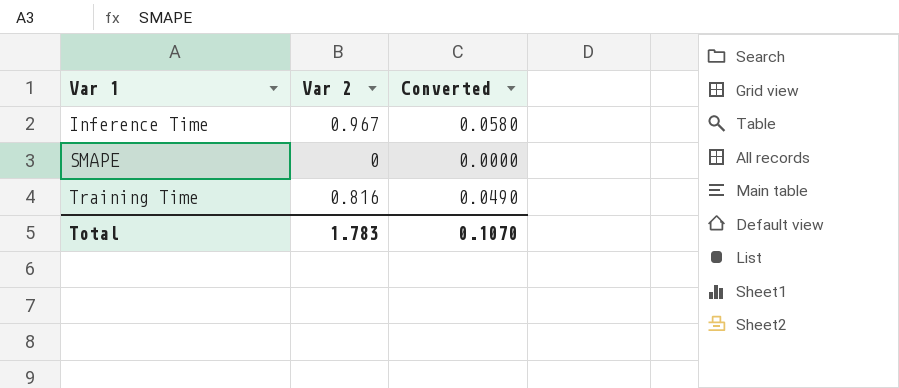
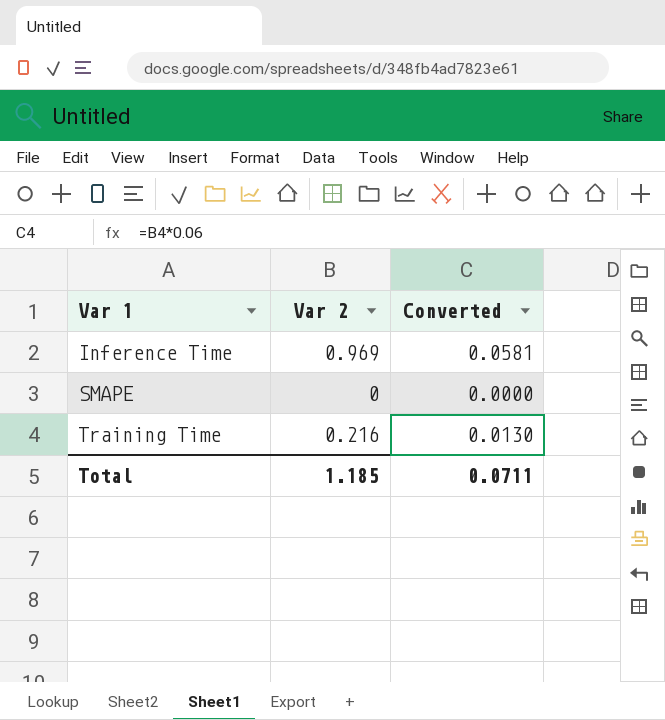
Inference Time | Var 2: 0.967 -> 0.969
Inference Time | Converted: 0.0580 -> 0.0581
Training Time | Var 2: 0.816 -> 0.216
Training Time | Converted: 0.0490 -> 0.0130
Total | Var 2: 1.783 -> 1.185
Total | Converted: 0.1070 -> 0.0711

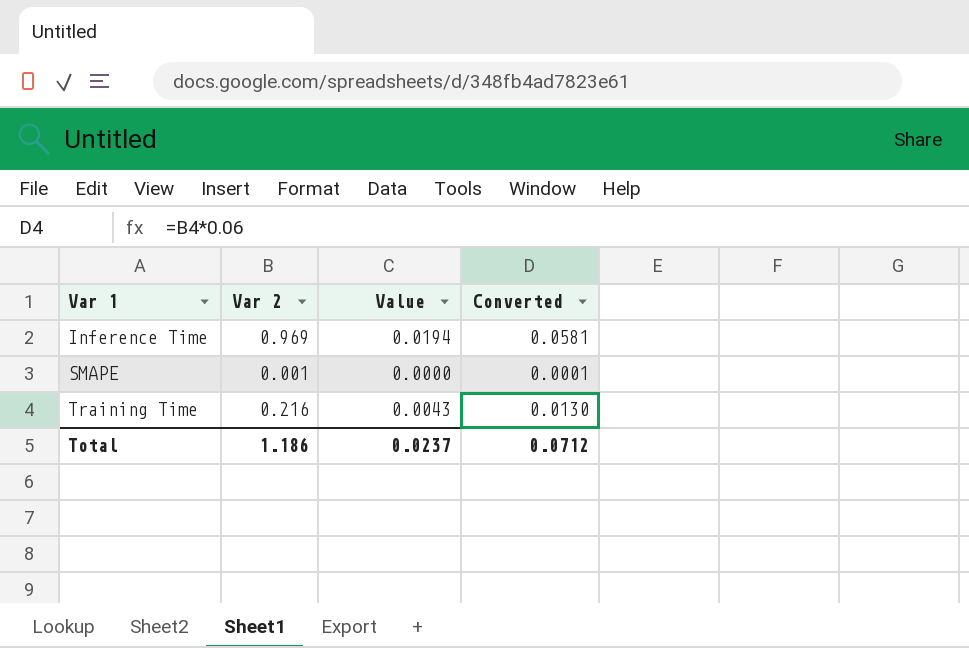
column Value | formula: none -> [Var 2] * 0.02
SMAPE | Var 2: 0 -> 0.001
SMAPE | Converted: 0.0000 -> 0.0001
Total | Var 2: 1.185 -> 1.186
Total | Converted: 0.0711 -> 0.0712

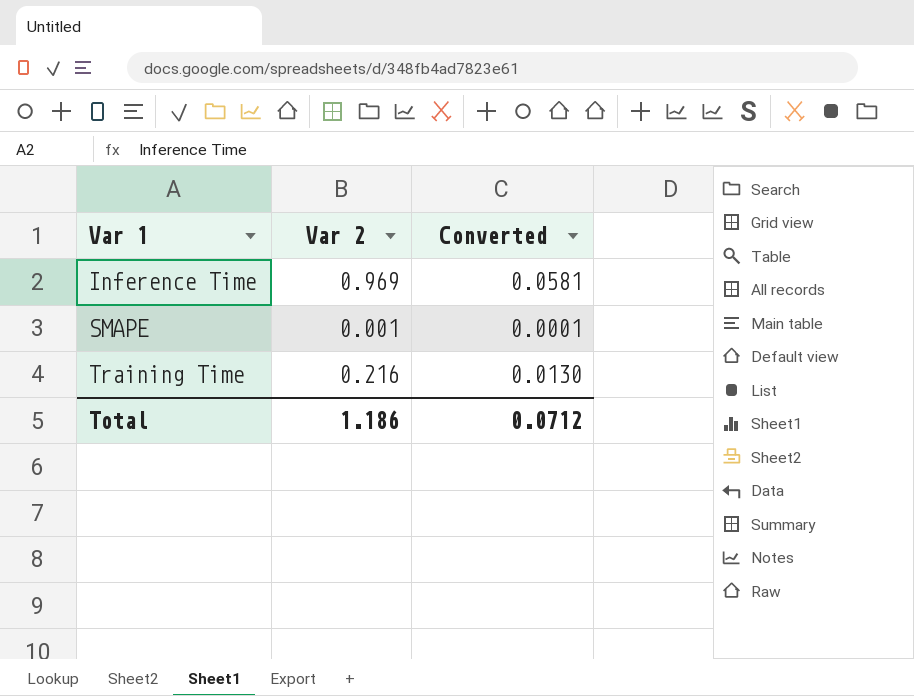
column Value | formula: [Var 2] * 0.02 -> none

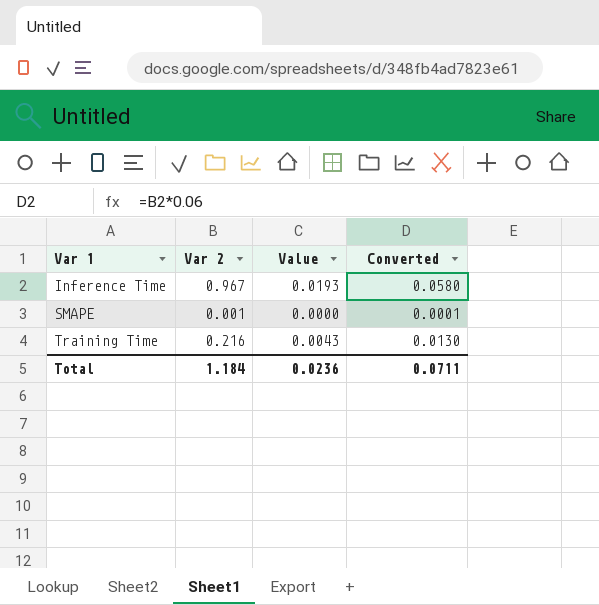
column Value | formula: none -> [Var 2] * 0.02
Inference Time | Var 2: 0.969 -> 0.967
Inference Time | Converted: 0.0581 -> 0.0580
Total | Var 2: 1.186 -> 1.184
Total | Converted: 0.0712 -> 0.0711

